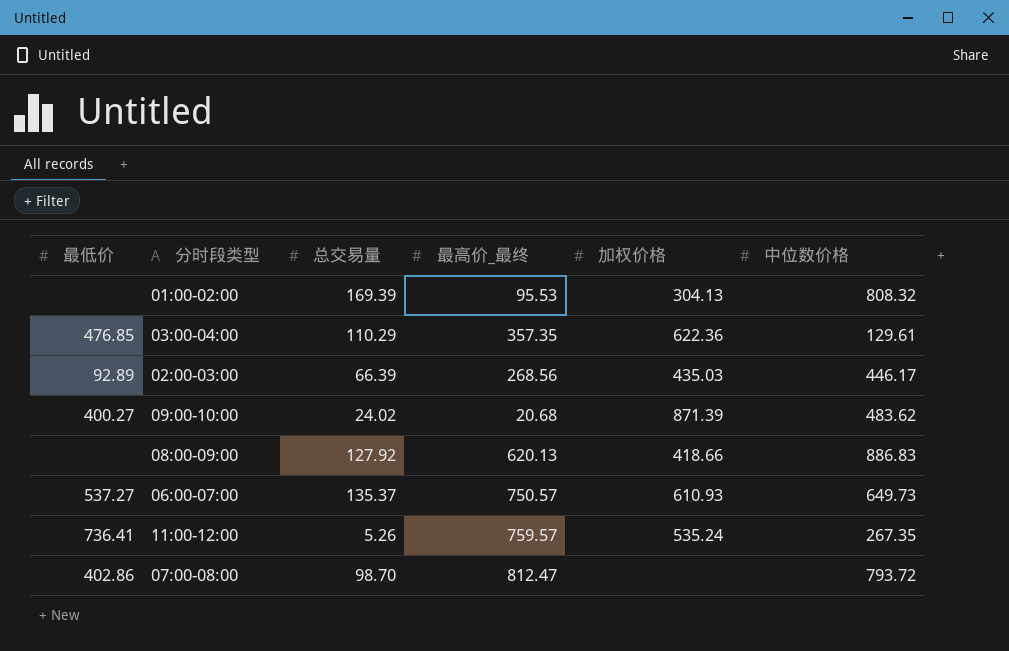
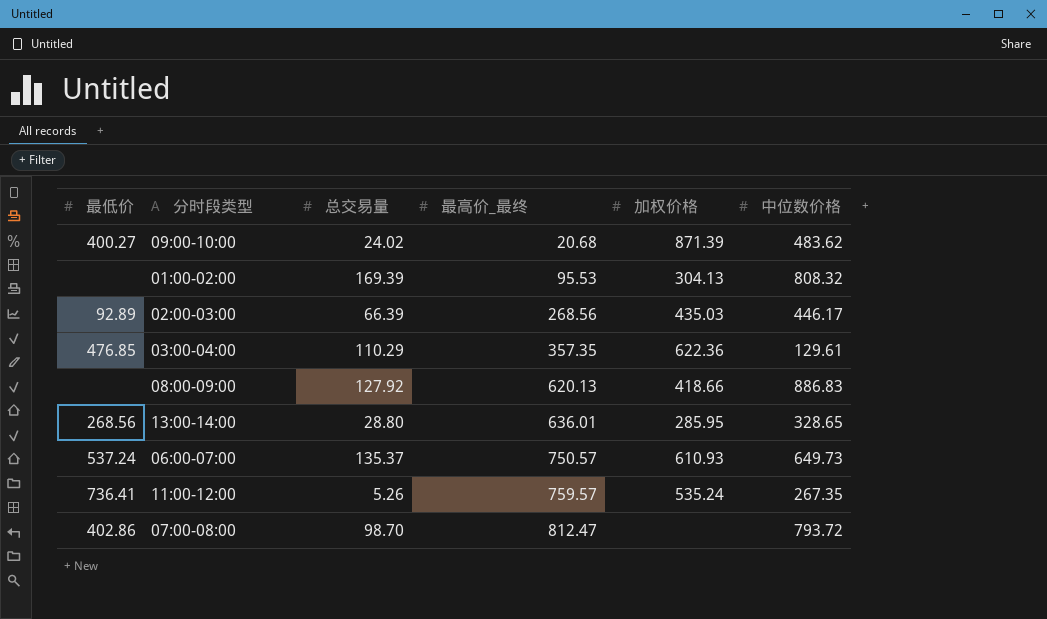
row order: none -> 最高价_最终 ascending
row 13:00-14:00: none -> 268.56 | 28.80 | 636.01 | 285.95 | 328.65
06:00-07:00 | 最低价: 537.27 -> 537.24

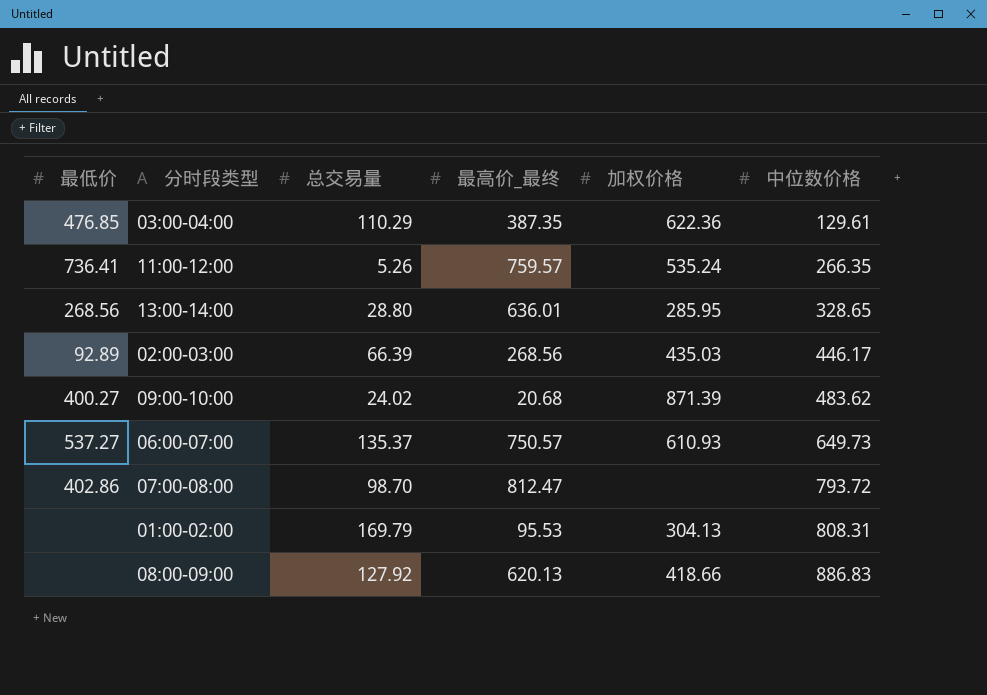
row order: 最高价_最终 ascending -> 中位数价格 ascending
03:00-04:00 | 最高价_最终: 357.35 -> 387.35
11:00-12:00 | 中位数价格: 267.35 -> 266.35
06:00-07:00 | 最低价: 537.24 -> 537.27
01:00-02:00 | 总交易量: 169.39 -> 169.79
01:00-02:00 | 中位数价格: 808.32 -> 808.31

